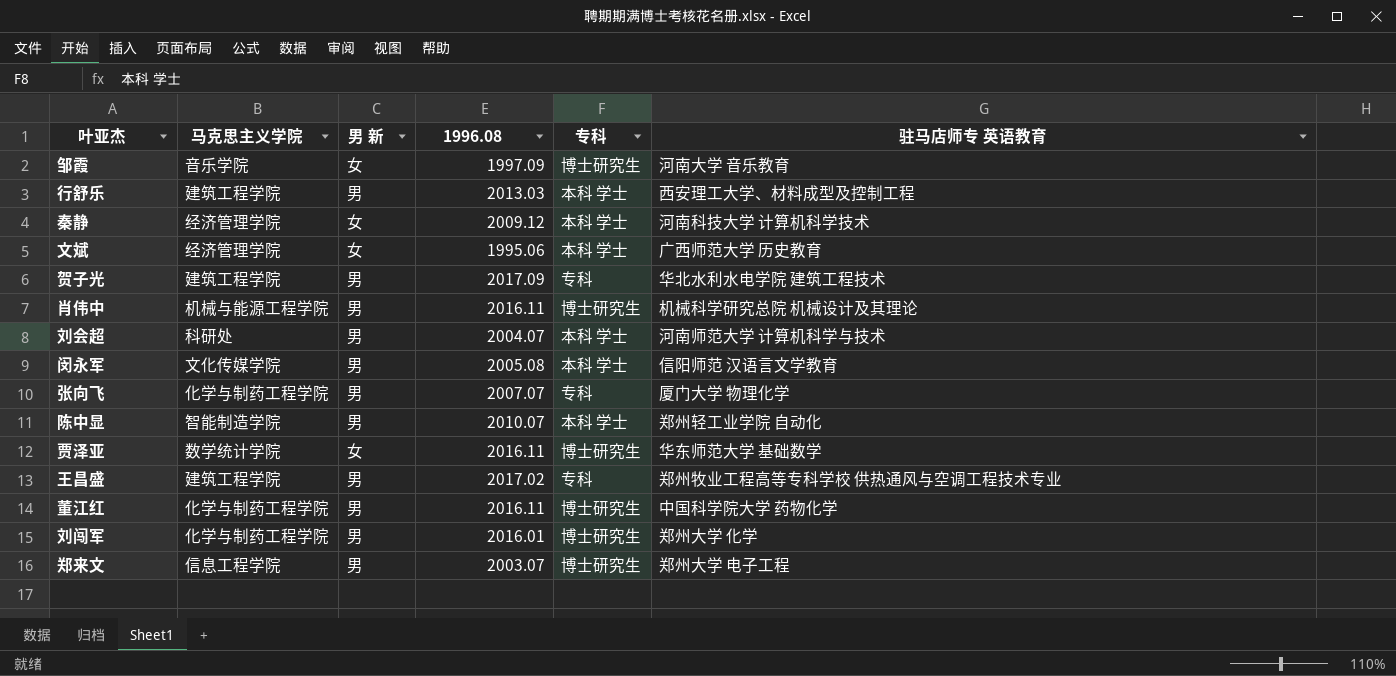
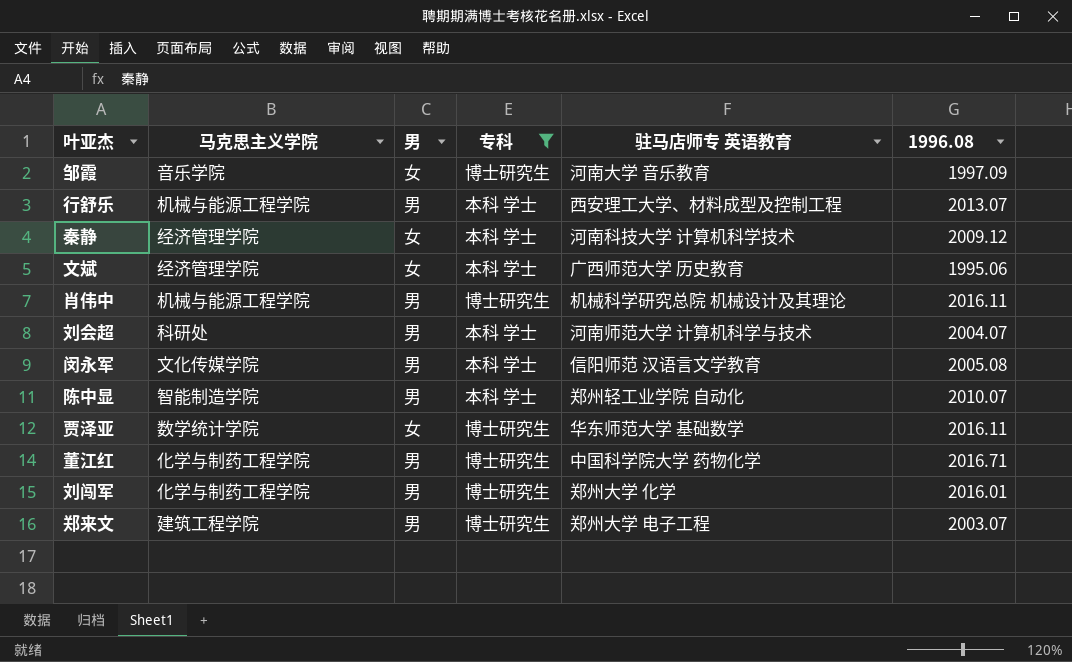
filter: none -> 专科 != 专科
column name: 男 新 -> 男
column 1996.08 | position: 4 -> 6
行舒乐 | 马克思主义学院: 建筑工程学院 -> 机械与能源工程学院
行舒乐 | 1996.08: 2013.03 -> 2013.07
董江红 | 1996.08: 2016.11 -> 2016.71
郑来文 | 马克思主义学院: 信息工程学院 -> 建筑工程学院

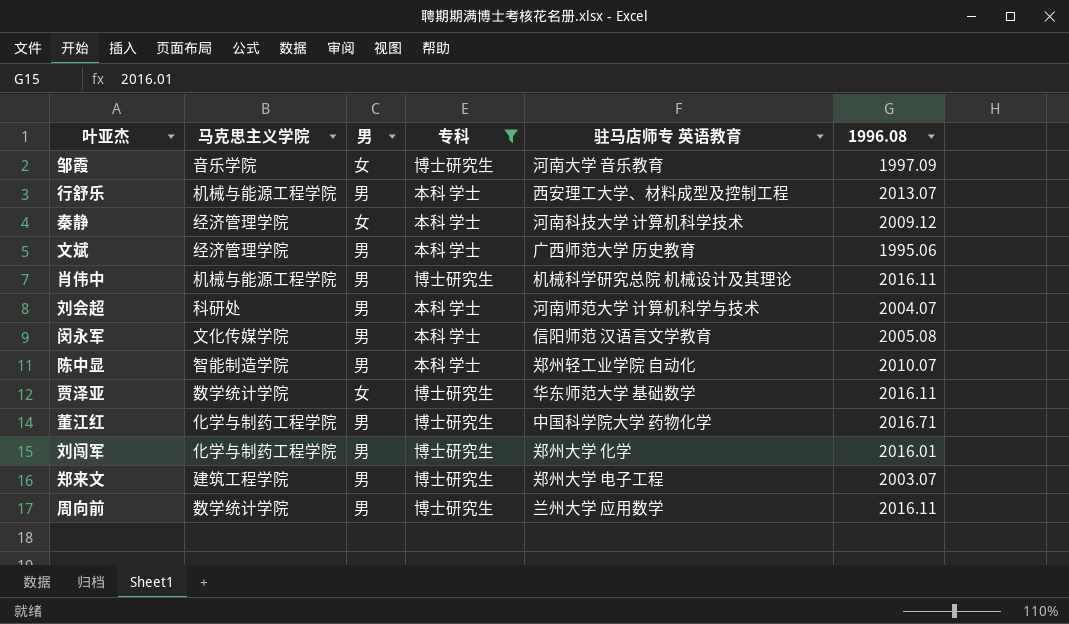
文斌 | 男: 女 -> 男
row 周向前: none -> 数学统计学院 | 男 | 博士研究生 | 兰州大学 应用数学 | 2016.11

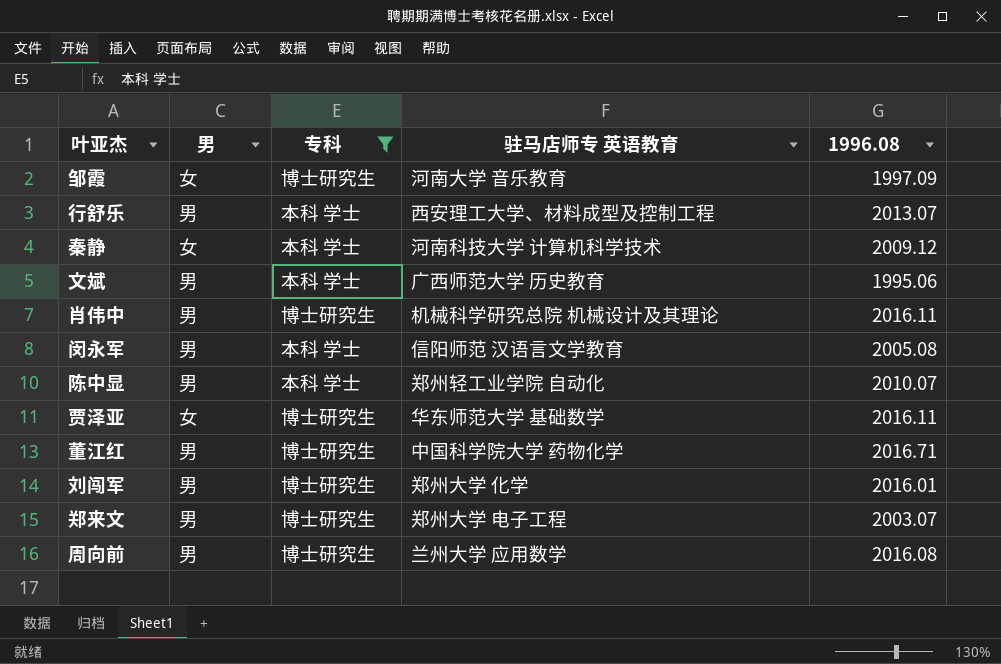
column 马克思主义学院 | position: 2 -> none
row 刘会超: 科研处 | 男 | 本科 学士 | 河南师范大学 计算机科学与技术 | 2004.07 -> none
周向前 | 1996.08: 2016.11 -> 2016.08

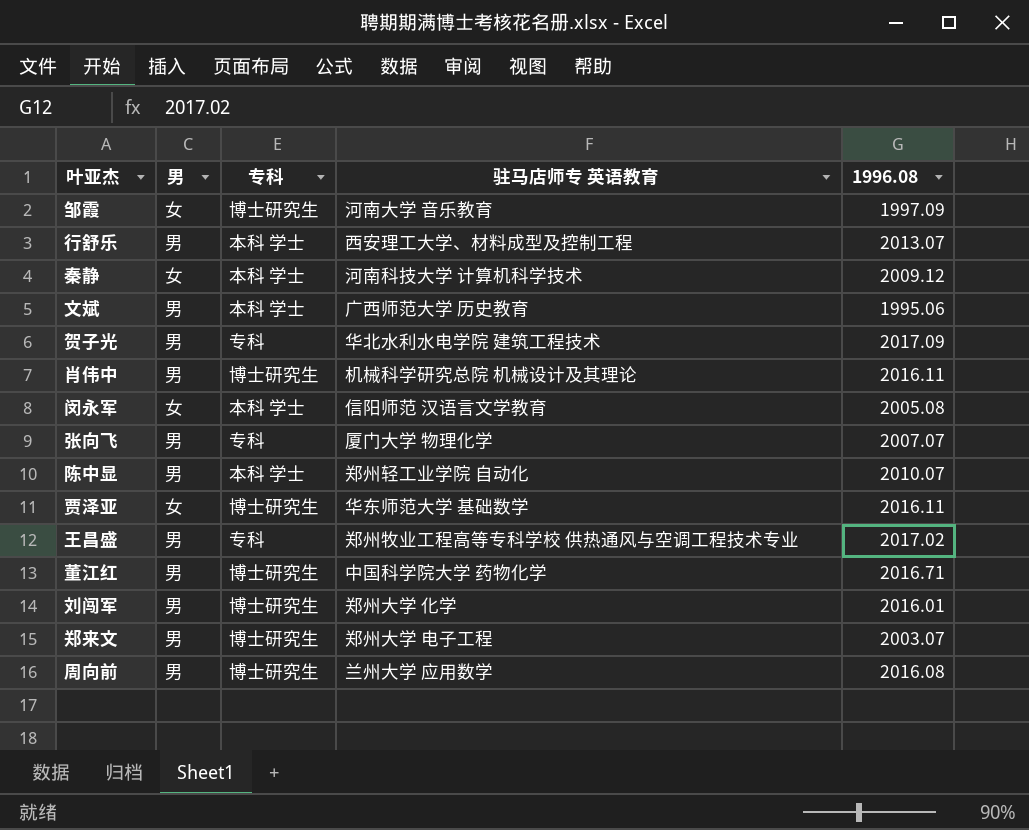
filter: 专科 != 专科 -> none
闵永军 | 男: 男 -> 女

